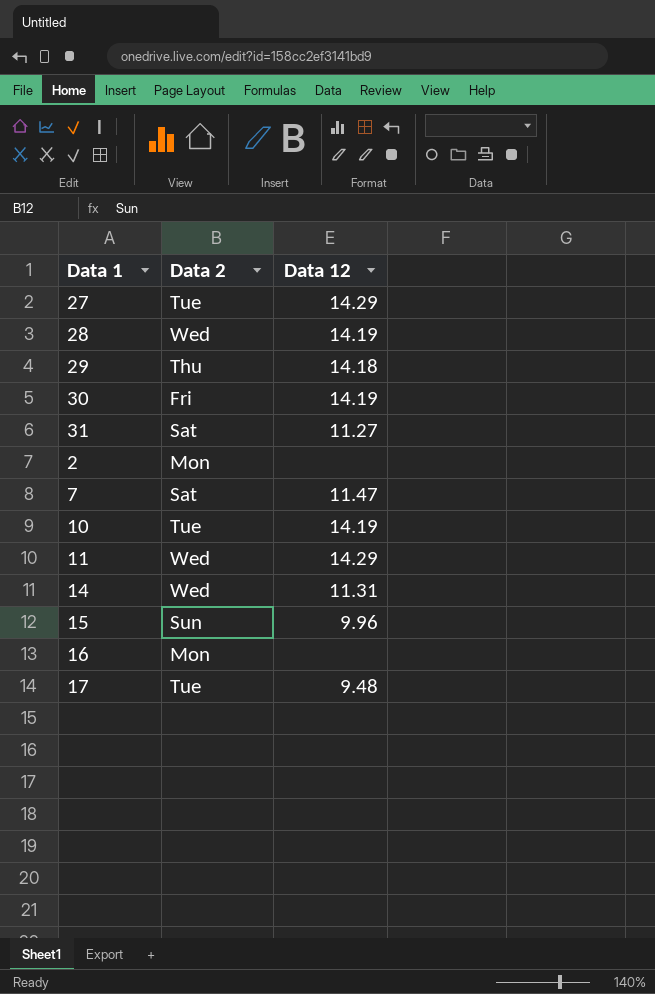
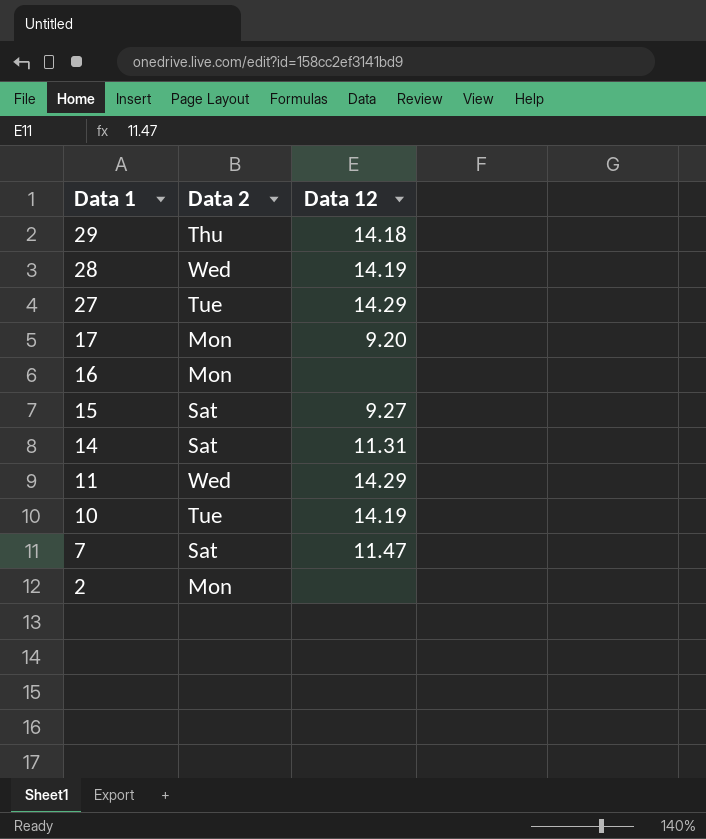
row order: none -> Data 1 descending
row 30: Fri | 14.19 -> none
row 31: Sat | 11.27 -> none
17 | Data 2: Tue -> Mon
17 | Data 12: 9.48 -> 9.20
15 | Data 2: Sun -> Sat
15 | Data 12: 9.96 -> 9.27
14 | Data 2: Wed -> Sat

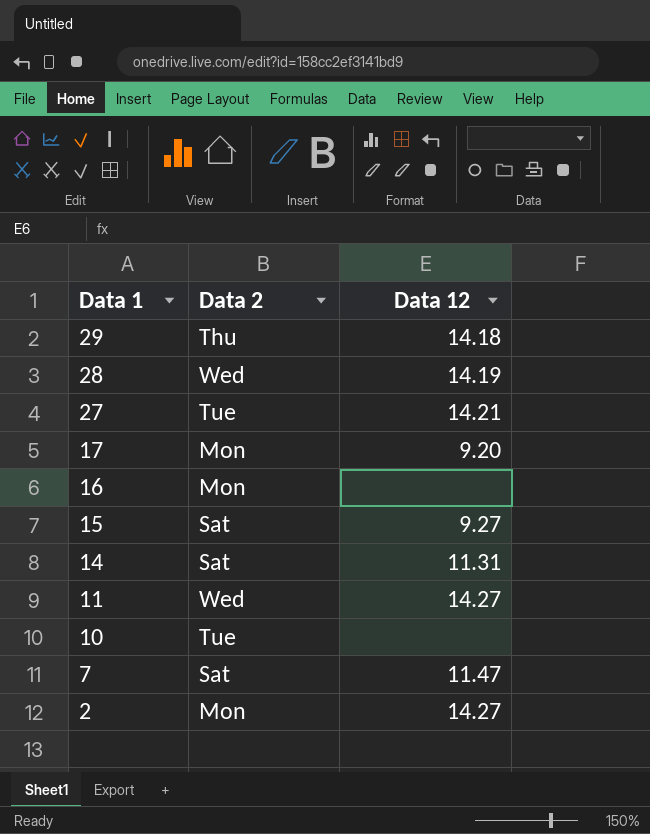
27 | Data 12: 14.29 -> 14.21
11 | Data 12: 14.29 -> 14.27
10 | Data 12: 14.19 -> none
2 | Data 12: none -> 14.27

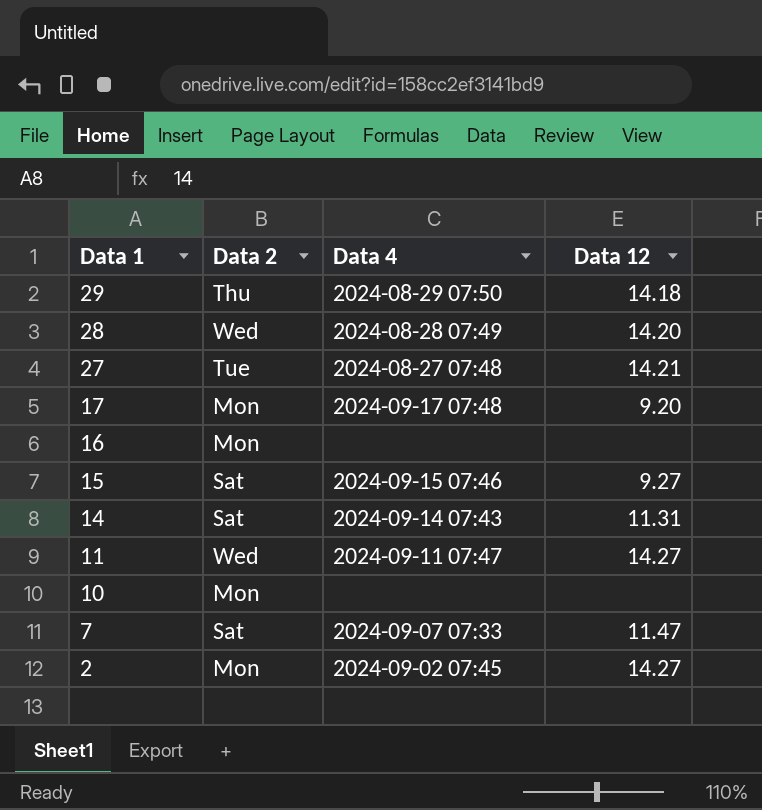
column Data 4 | position: none -> 3
28 | Data 12: 14.19 -> 14.20
10 | Data 2: Tue -> Mon

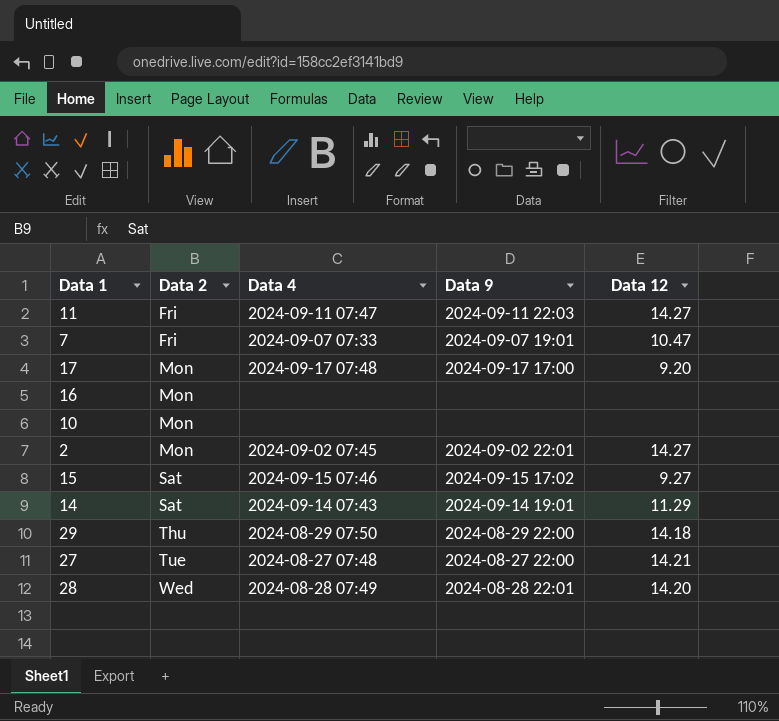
row order: Data 1 descending -> Data 2 ascending
column Data 9 | position: none -> 4
11 | Data 2: Wed -> Fri
7 | Data 2: Sat -> Fri
7 | Data 12: 11.47 -> 10.47
14 | Data 12: 11.31 -> 11.29

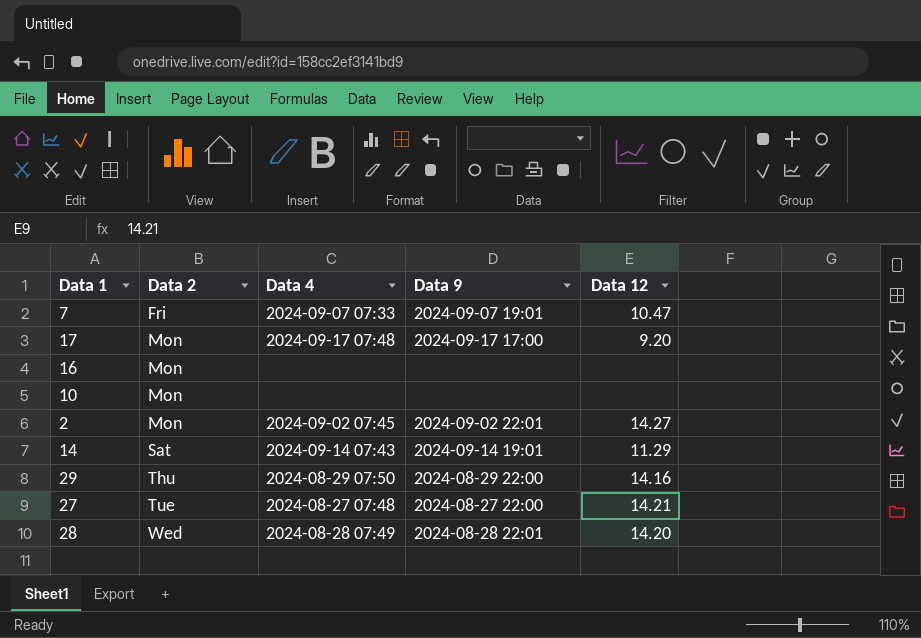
row 11: Fri | 2024-09-11 07:47 | 2024-09-11 22:03 | 14.27 -> none
row 15: Sat | 2024-09-15 07:46 | 2024-09-15 17:02 | 9.27 -> none
29 | Data 12: 14.18 -> 14.16

